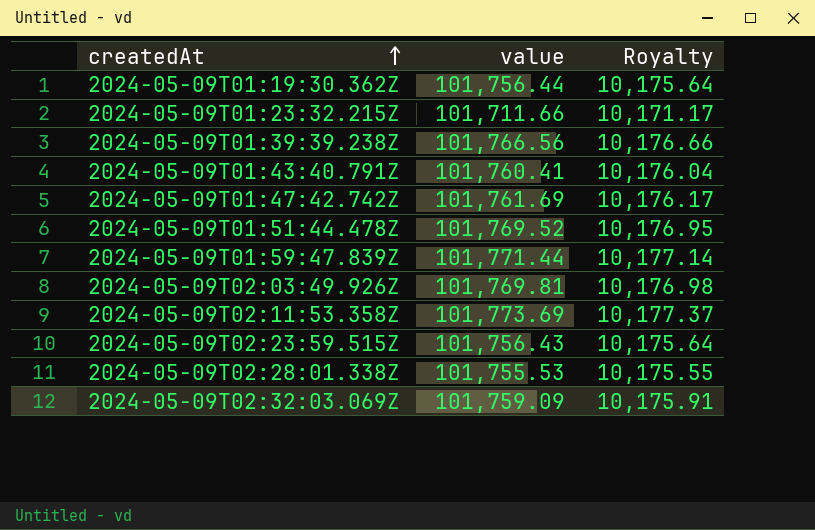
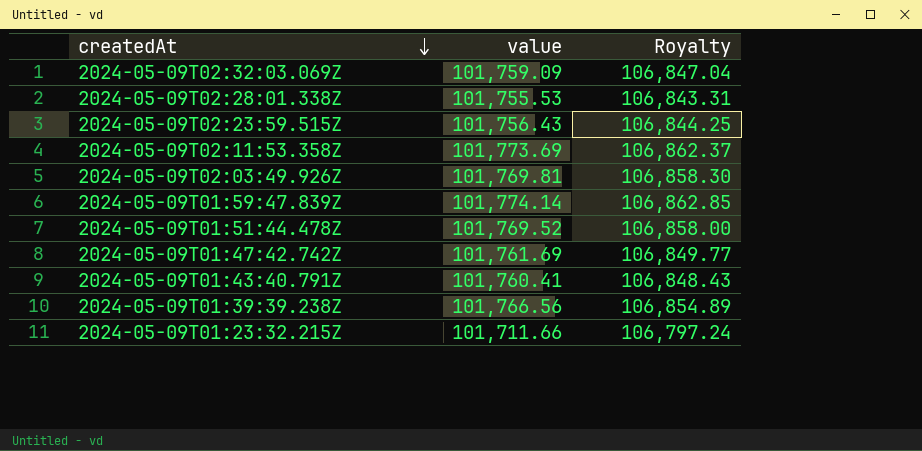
row order: createdAt ascending -> createdAt descending
column Royalty | formula: [value] * 0.1 -> [value] * 1.05
row 2024-05-09T01:19:30.362Z: 101,756.44 | 10,175.64 -> none
2024-05-09T01:59:47.839Z | value: 101,771.44 -> 101,774.14

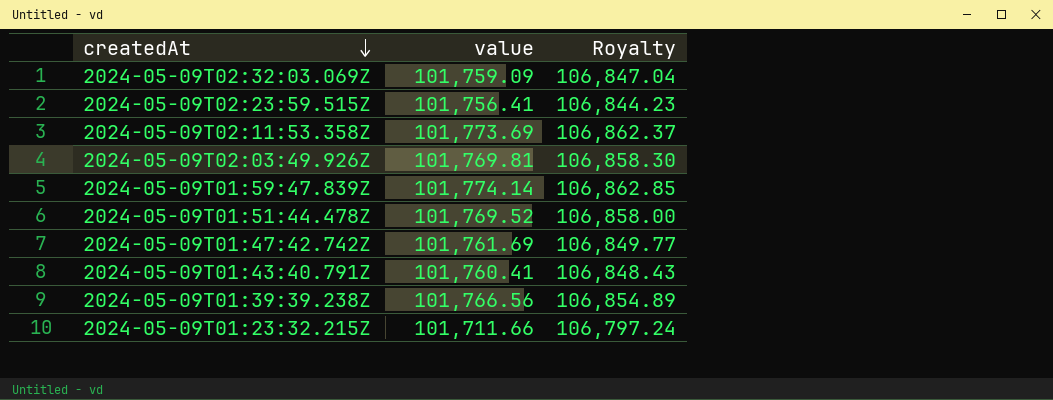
row 2024-05-09T02:28:01.338Z: 101,755.53 | 106,843.31 -> none
2024-05-09T02:23:59.515Z | value: 101,756.43 -> 101,756.41
2024-05-09T02:23:59.515Z | Royalty: 106,844.25 -> 106,844.23

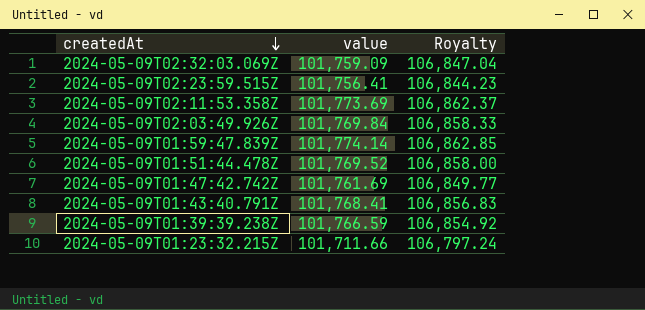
2024-05-09T02:03:49.926Z | value: 101,769.81 -> 101,769.84
2024-05-09T02:03:49.926Z | Royalty: 106,858.30 -> 106,858.33
2024-05-09T01:43:40.791Z | value: 101,760.41 -> 101,768.41
2024-05-09T01:43:40.791Z | Royalty: 106,848.43 -> 106,856.83
2024-05-09T01:39:39.238Z | value: 101,766.56 -> 101,766.59
2024-05-09T01:39:39.238Z | Royalty: 106,854.89 -> 106,854.92

